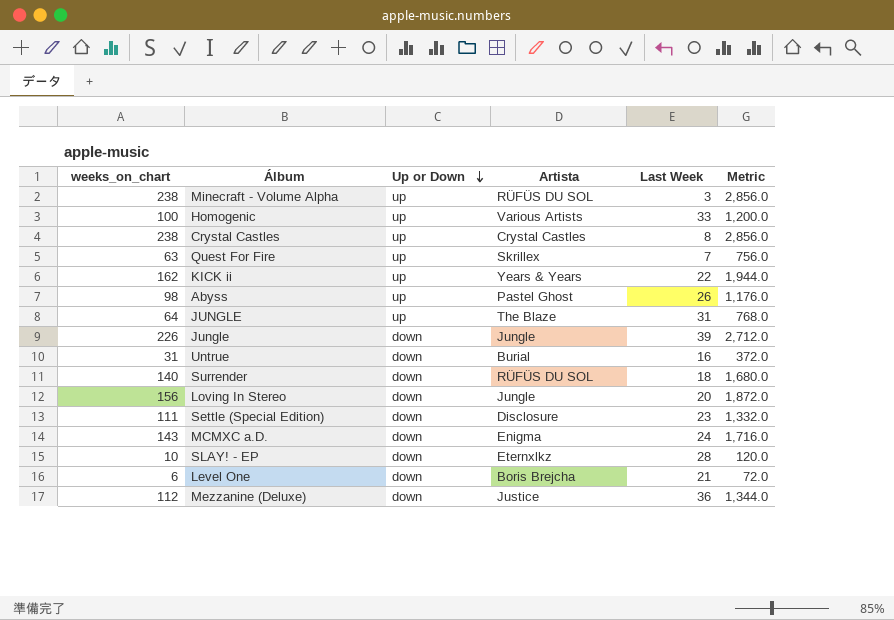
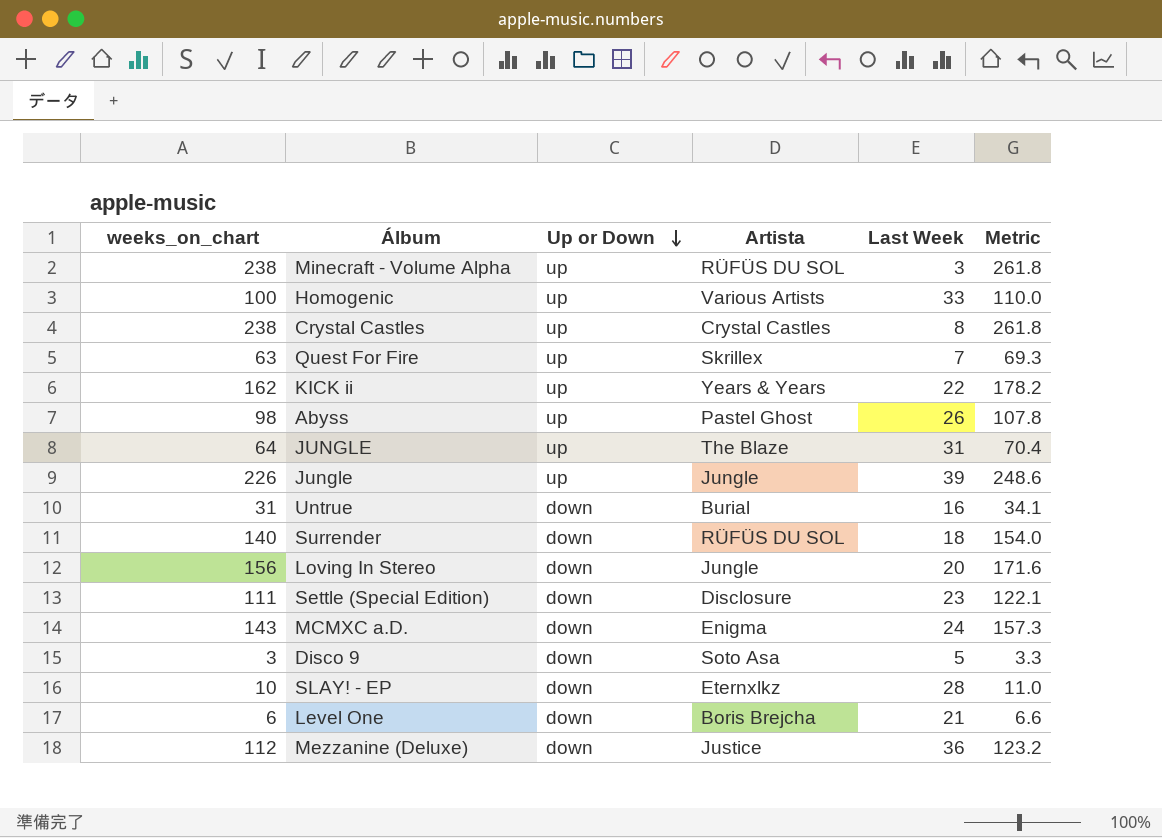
column Metric | formula: [weeks_on_chart] * 12 -> [weeks_on_chart] * 1.1
Jungle | Up or Down: down -> up
row Disco 9: none -> 3 | down | Soto Asa | 5 | 3.3

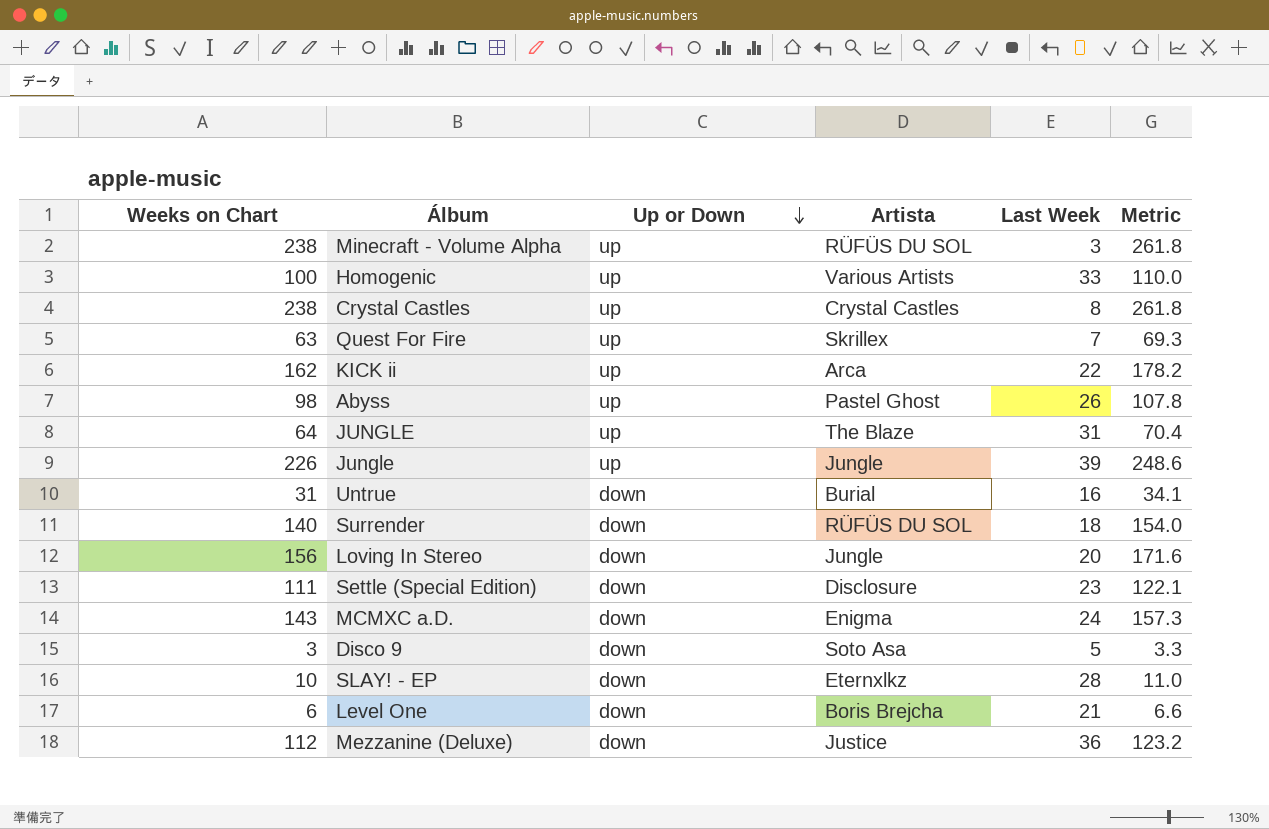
column name: weeks_on_chart -> Weeks on Chart
KICK ii | Artista: Years & Years -> Arca

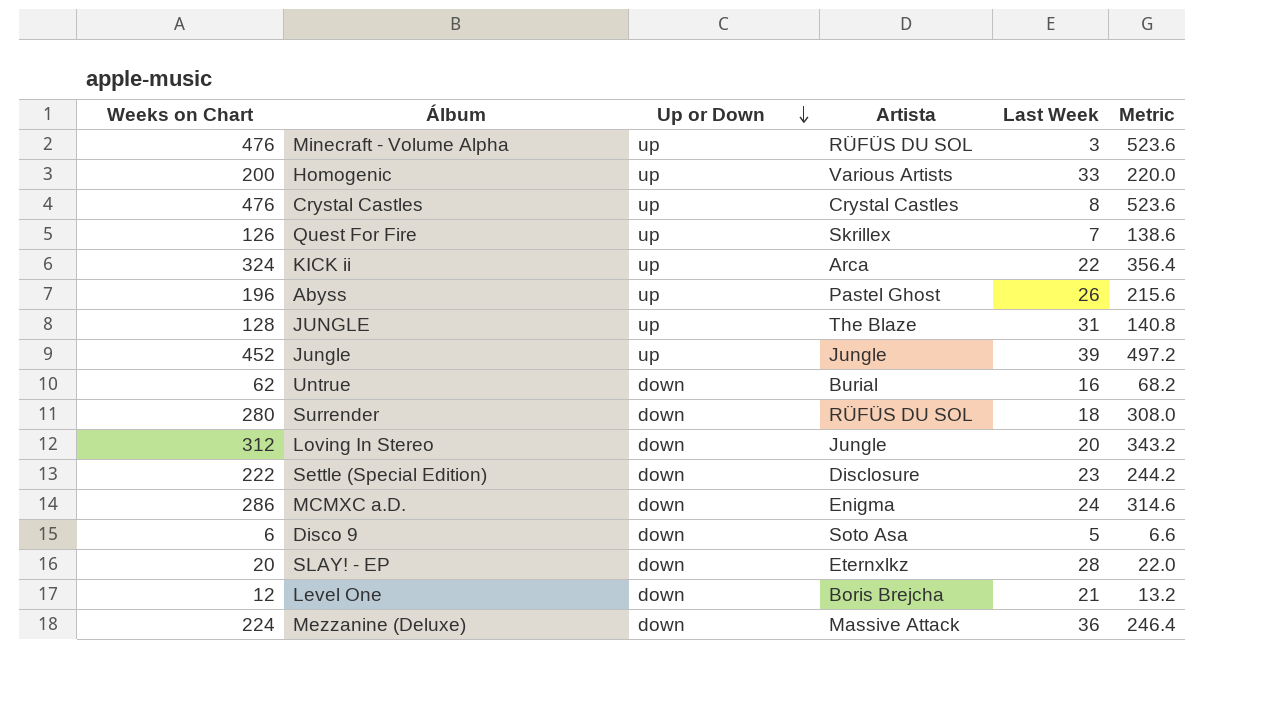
Minecraft - Volume Alpha | Weeks on Chart: 238 -> 476
Minecraft - Volume Alpha | Metric: 261.8 -> 523.6
Homogenic | Weeks on Chart: 100 -> 200
Homogenic | Metric: 110.0 -> 220.0
Crystal Castles | Weeks on Chart: 238 -> 476
Crystal Castles | Metric: 261.8 -> 523.6
Quest For Fire | Weeks on Chart: 63 -> 126
Quest For Fire | Metric: 69.3 -> 138.6
KICK ii | Weeks on Chart: 162 -> 324
KICK ii | Metric: 178.2 -> 356.4
Abyss | Weeks on Chart: 98 -> 196
Abyss | Metric: 107.8 -> 215.6
JUNGLE | Weeks on Chart: 64 -> 128
JUNGLE | Metric: 70.4 -> 140.8
Jungle | Weeks on Chart: 226 -> 452
Jungle | Metric: 248.6 -> 497.2
Untrue | Weeks on Chart: 31 -> 62
Untrue | Metric: 34.1 -> 68.2
Surrender | Weeks on Chart: 140 -> 280
Surrender | Metric: 154.0 -> 308.0
Loving In Stereo | Weeks on Chart: 156 -> 312
Loving In Stereo | Metric: 171.6 -> 343.2
Settle (Special Edition) | Weeks on Chart: 111 -> 222
Settle (Special Edition) | Metric: 122.1 -> 244.2
MCMXC a.D. | Weeks on Chart: 143 -> 286
MCMXC a.D. | Metric: 157.3 -> 314.6
Disco 9 | Weeks on Chart: 3 -> 6
Disco 9 | Metric: 3.3 -> 6.6
SLAY! - EP | Weeks on Chart: 10 -> 20
SLAY! - EP | Metric: 11.0 -> 22.0
Level One | Weeks on Chart: 6 -> 12
Level One | Metric: 6.6 -> 13.2
Mezzanine (Deluxe) | Weeks on Chart: 112 -> 224
Mezzanine (Deluxe) | Artista: Justice -> Massive Attack
Mezzanine (Deluxe) | Metric: 123.2 -> 246.4

